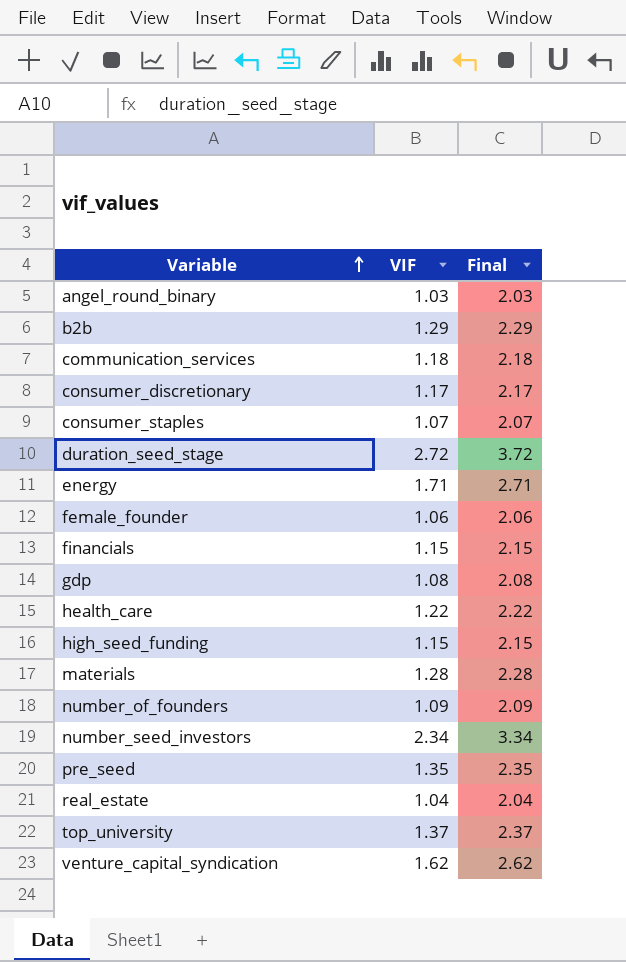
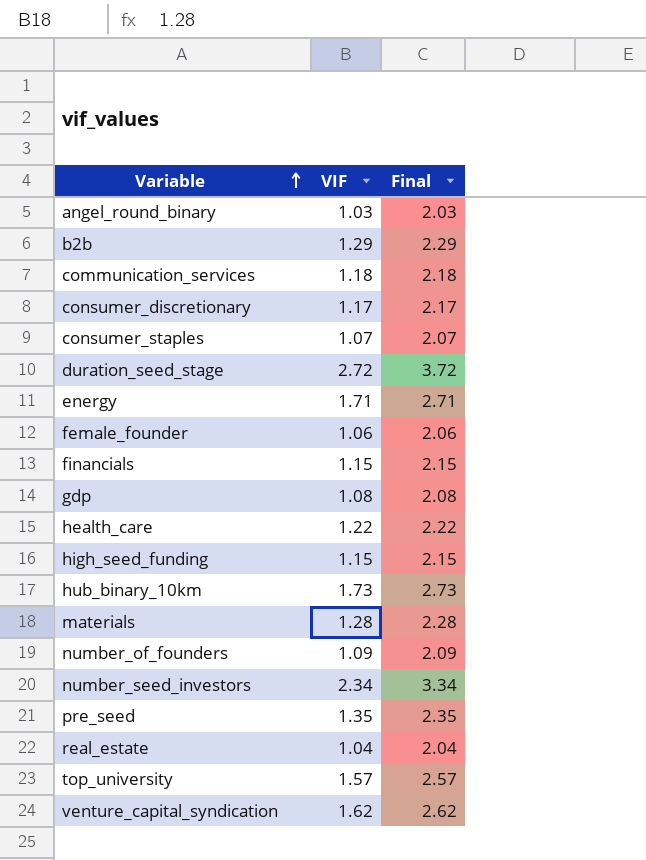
row hub_binary_10km: none -> 1.73 | 2.73
top_university | VIF: 1.37 -> 1.57
top_university | Final: 2.37 -> 2.57

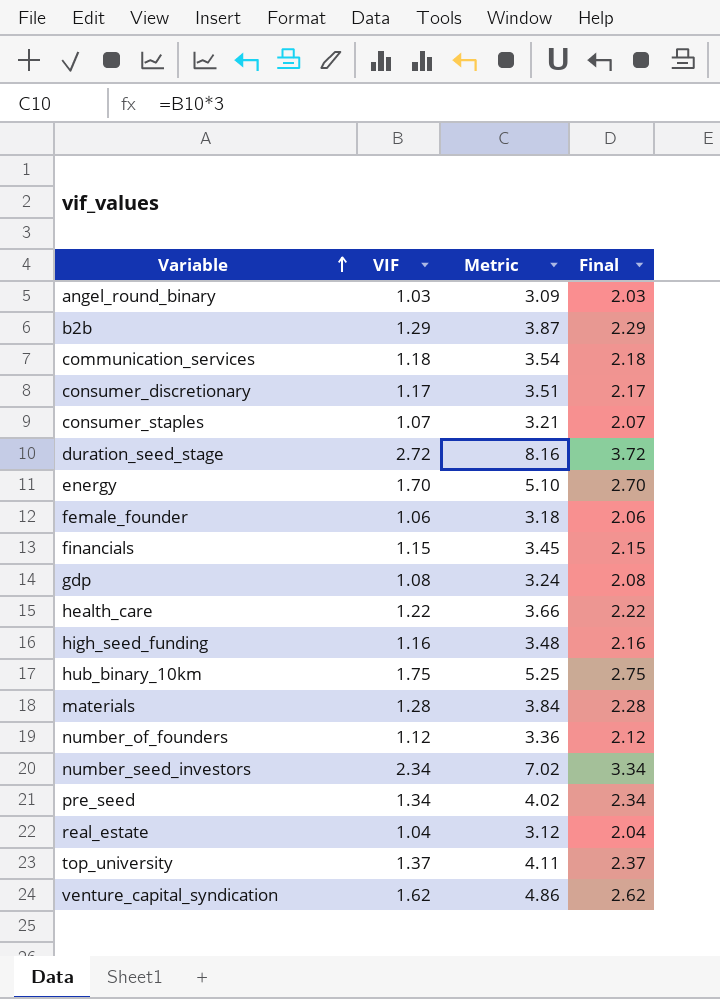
column Metric | formula: none -> [VIF] * 3
energy | VIF: 1.71 -> 1.70
energy | Final: 2.71 -> 2.70
high_seed_funding | VIF: 1.15 -> 1.16
high_seed_funding | Final: 2.15 -> 2.16
hub_binary_10km | VIF: 1.73 -> 1.75
hub_binary_10km | Final: 2.73 -> 2.75
number_of_founders | VIF: 1.09 -> 1.12
number_of_founders | Final: 2.09 -> 2.12
pre_seed | VIF: 1.35 -> 1.34
pre_seed | Final: 2.35 -> 2.34
top_university | VIF: 1.57 -> 1.37
top_university | Final: 2.57 -> 2.37

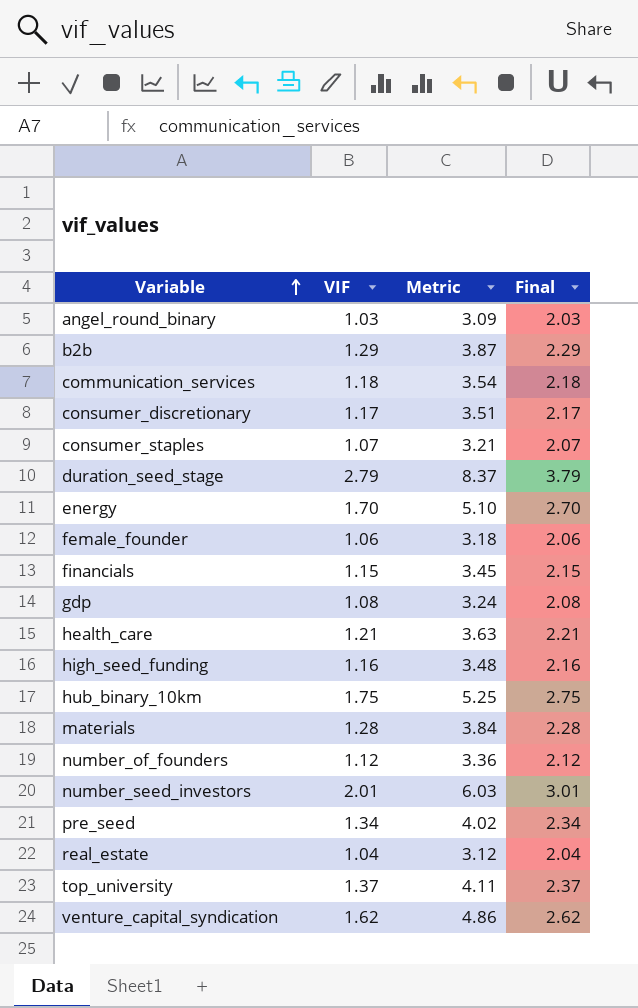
duration_seed_stage | VIF: 2.72 -> 2.79
duration_seed_stage | Metric: 8.16 -> 8.37
duration_seed_stage | Final: 3.72 -> 3.79
health_care | VIF: 1.22 -> 1.21
health_care | Metric: 3.66 -> 3.63
health_care | Final: 2.22 -> 2.21
number_seed_investors | VIF: 2.34 -> 2.01
number_seed_investors | Metric: 7.02 -> 6.03
number_seed_investors | Final: 3.34 -> 3.01

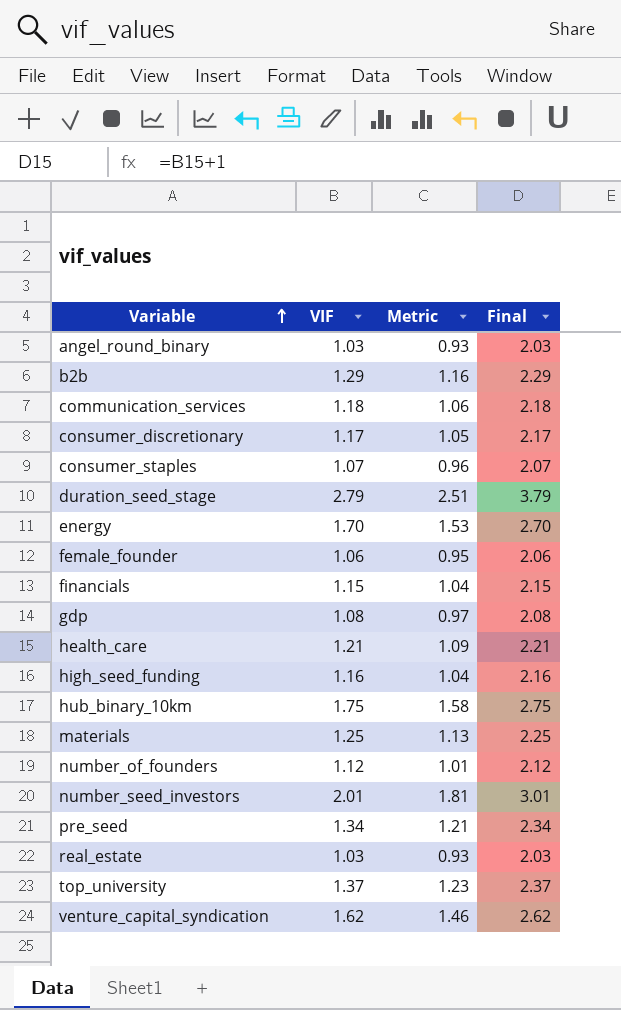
column Metric | formula: [VIF] * 3 -> [VIF] * 0.9
materials | VIF: 1.28 -> 1.25
materials | Final: 2.28 -> 2.25
real_estate | VIF: 1.04 -> 1.03
real_estate | Final: 2.04 -> 2.03

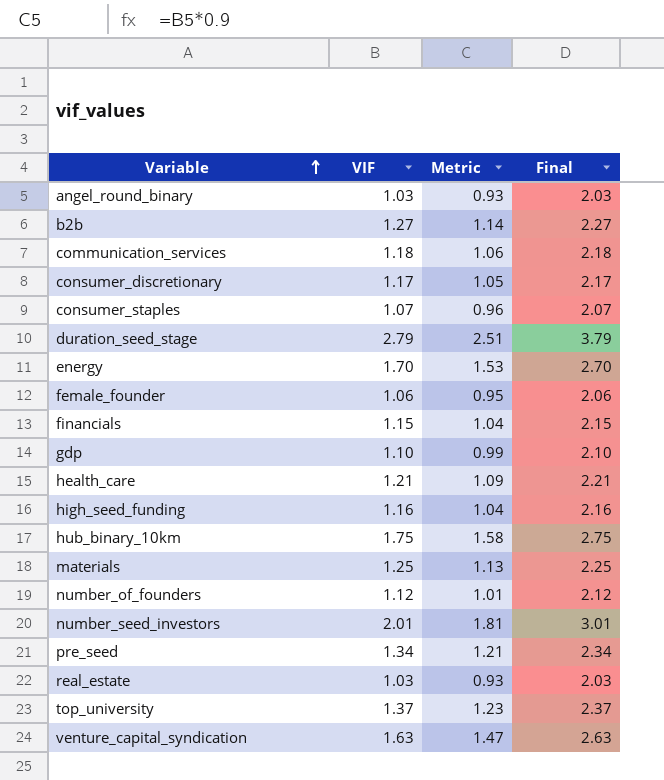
b2b | VIF: 1.29 -> 1.27
b2b | Metric: 1.16 -> 1.14
b2b | Final: 2.29 -> 2.27
gdp | VIF: 1.08 -> 1.10
gdp | Metric: 0.97 -> 0.99
gdp | Final: 2.08 -> 2.10
venture_capital_syndication | VIF: 1.62 -> 1.63
venture_capital_syndication | Metric: 1.46 -> 1.47
venture_capital_syndication | Final: 2.62 -> 2.63

